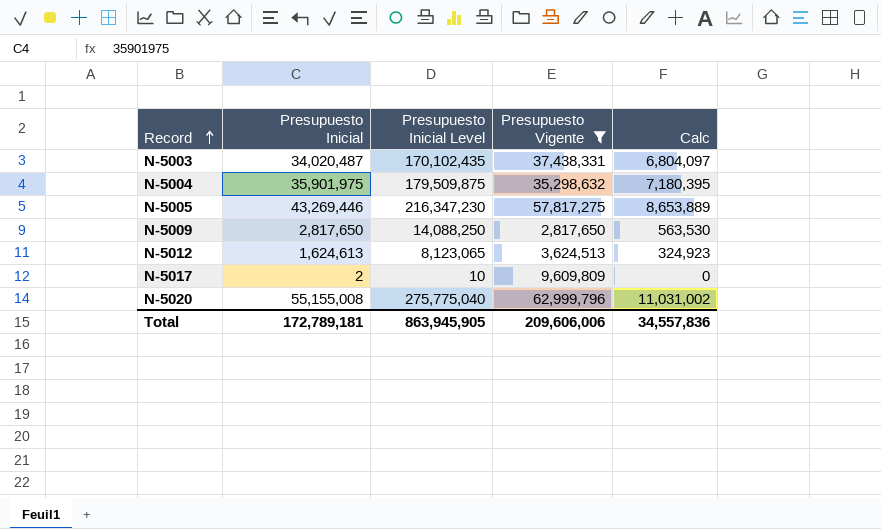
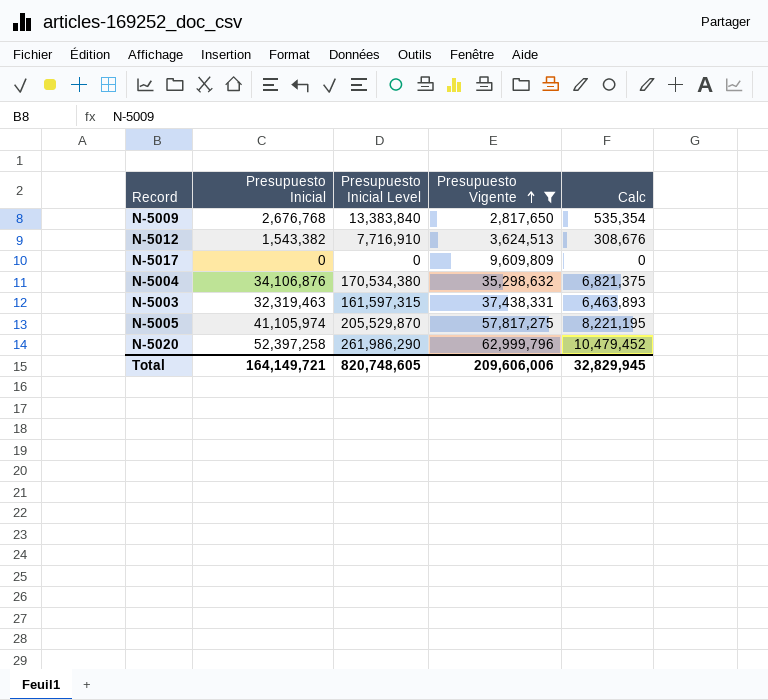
row order: Record ascending -> Presupuesto Vigente ascending
N-5009 | Presupuesto Inicial: 2,817,650 -> 2,676,768
N-5009 | Presupuesto Inicial Level: 14,088,250 -> 13,383,840
N-5009 | Calc: 563,530 -> 535,354
N-5012 | Presupuesto Inicial: 1,624,613 -> 1,543,382
N-5012 | Presupuesto Inicial Level: 8,123,065 -> 7,716,910
N-5012 | Calc: 324,923 -> 308,676
N-5017 | Presupuesto Inicial: 2 -> 0
N-5017 | Presupuesto Inicial Level: 10 -> 0
N-5004 | Presupuesto Inicial: 35,901,975 -> 34,106,876
N-5004 | Presupuesto Inicial Level: 179,509,875 -> 170,534,380
N-5004 | Calc: 7,180,395 -> 6,821,375
N-5003 | Presupuesto Inicial: 34,020,487 -> 32,319,463
N-5003 | Presupuesto Inicial Level: 170,102,435 -> 161,597,315
N-5003 | Calc: 6,804,097 -> 6,463,893
N-5005 | Presupuesto Inicial: 43,269,446 -> 41,105,974
N-5005 | Presupuesto Inicial Level: 216,347,230 -> 205,529,870
N-5005 | Calc: 8,653,889 -> 8,221,195
N-5020 | Presupuesto Inicial: 55,155,008 -> 52,397,258
N-5020 | Presupuesto Inicial Level: 275,775,040 -> 261,986,290
N-5020 | Calc: 11,031,002 -> 10,479,452
Total | Presupuesto Inicial: 172,789,181 -> 164,149,721
Total | Presupuesto Inicial Level: 863,945,905 -> 820,748,605
Total | Calc: 34,557,836 -> 32,829,945

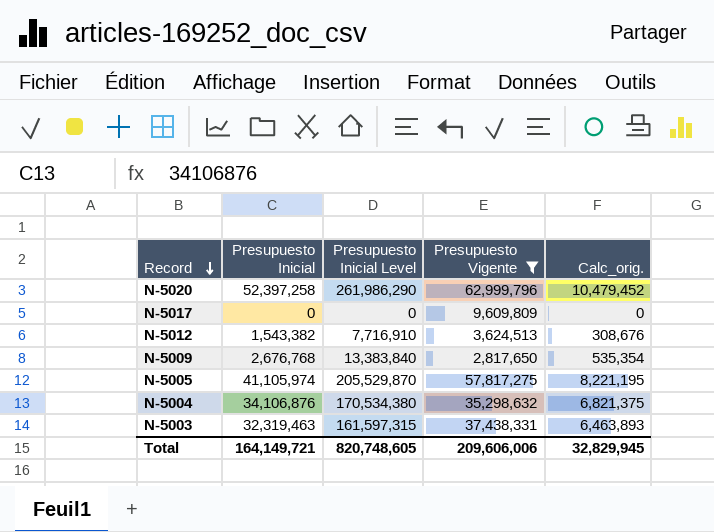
row order: Presupuesto Vigente ascending -> Record descending
column name: Calc -> Calc_orig.

